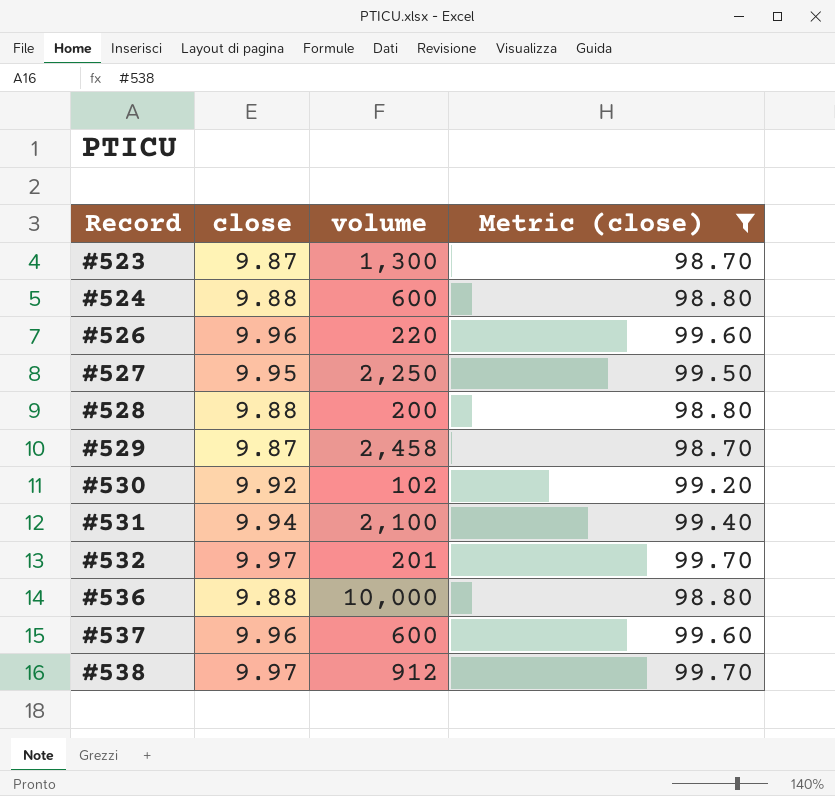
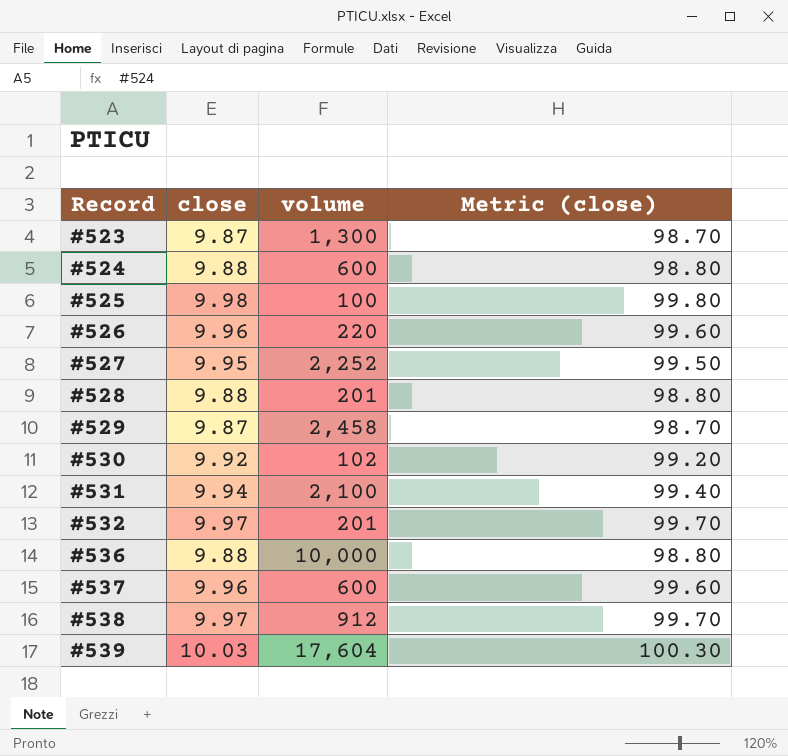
filter: Metric (close) <= 99.70 -> none
#527 | volume: 2,250 -> 2,252
#528 | volume: 200 -> 201

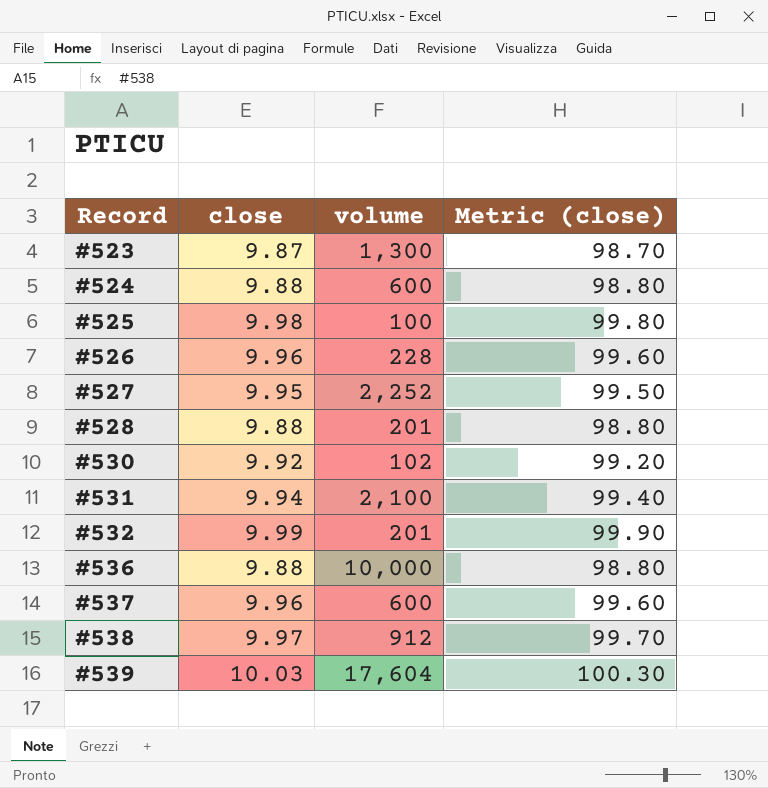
row #529: 9.87 | 2,458 | 98.70 -> none
#526 | volume: 220 -> 228
#532 | close: 9.97 -> 9.99
#532 | Metric (close): 99.70 -> 99.90

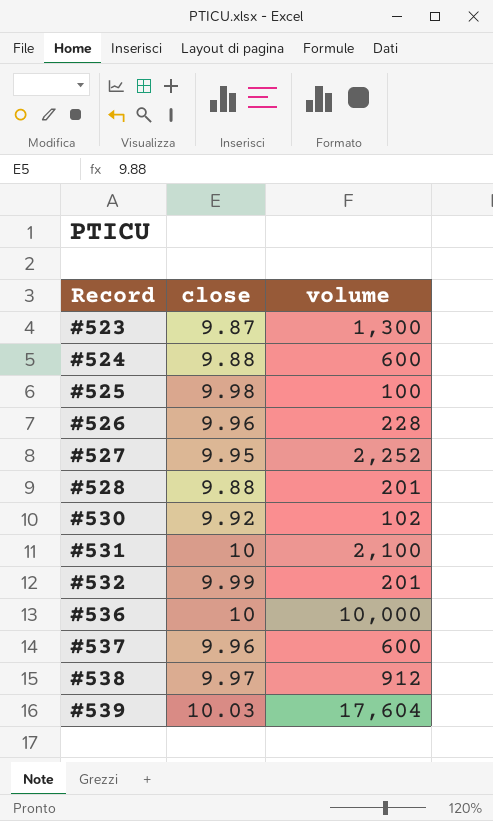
column Metric (close) | formula: [close] * 10 -> none
#531 | close: 9.94 -> 10
#536 | close: 9.88 -> 10

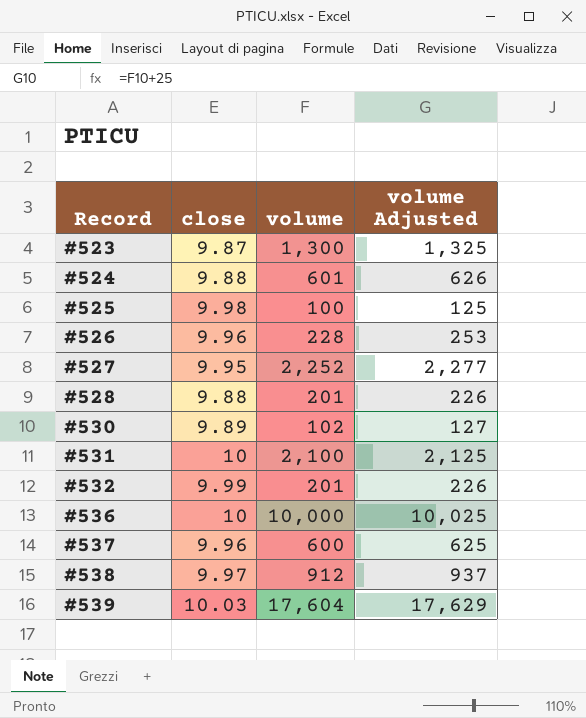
column volume Adjusted | formula: none -> [volume] + 25
#524 | volume: 600 -> 601
#530 | close: 9.92 -> 9.89

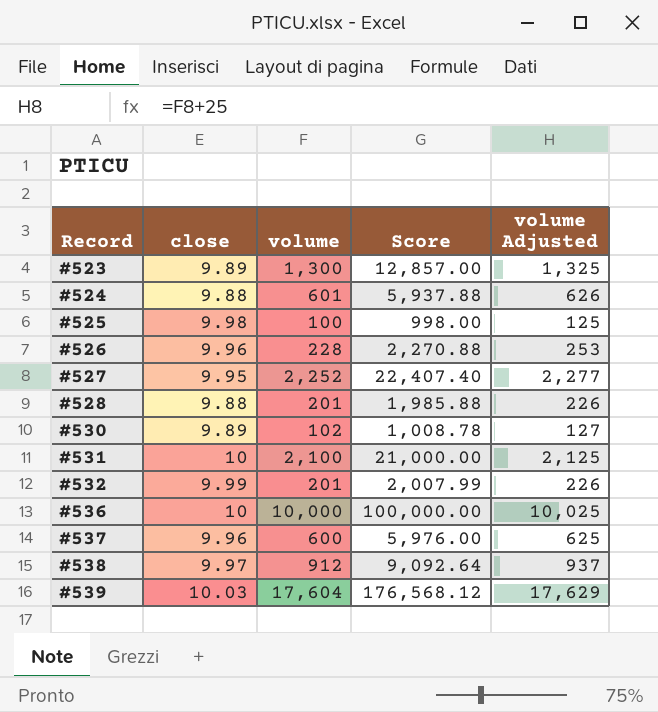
column Score | formula: none -> [close] * [volume]
#523 | close: 9.87 -> 9.89

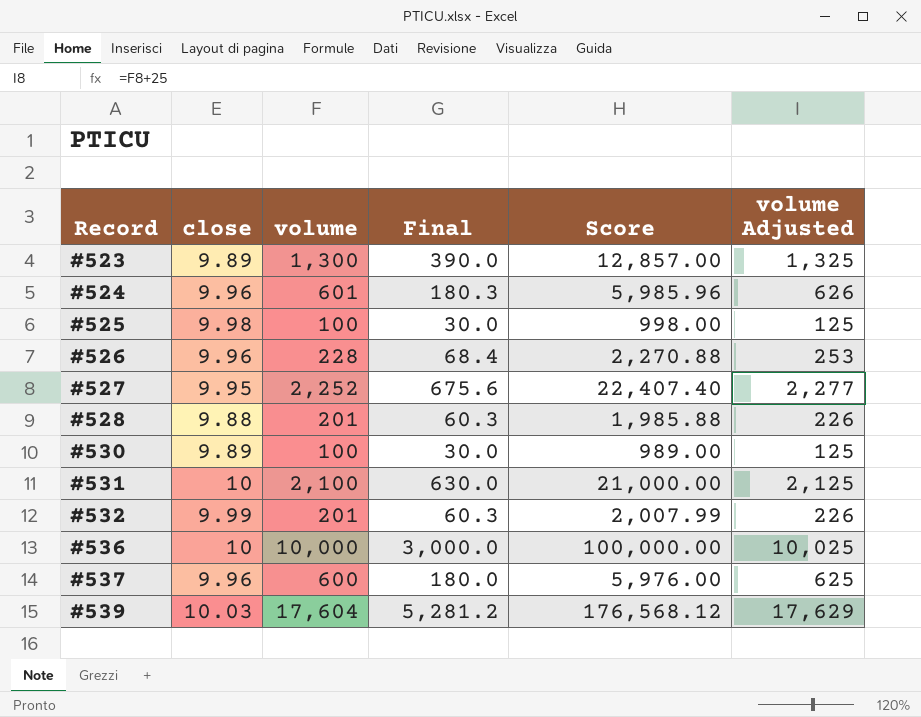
column Final | formula: none -> [volume] * 0.3
row #538: 9.97 | 912 | 9,092.64 | 937 -> none
#524 | close: 9.88 -> 9.96
#524 | Score: 5,937.88 -> 5,985.96
#530 | volume: 102 -> 100
#530 | Score: 1,008.78 -> 989.00
#530 | volume Adjusted: 127 -> 125

